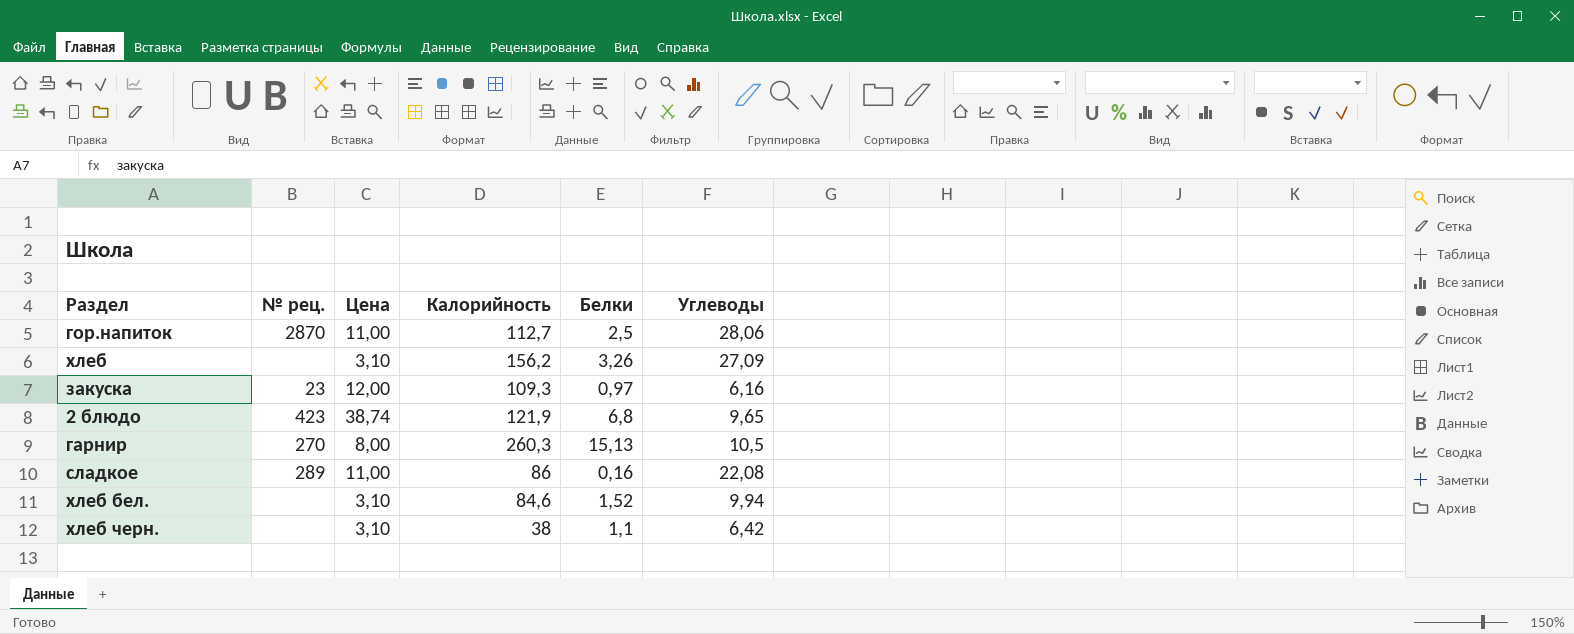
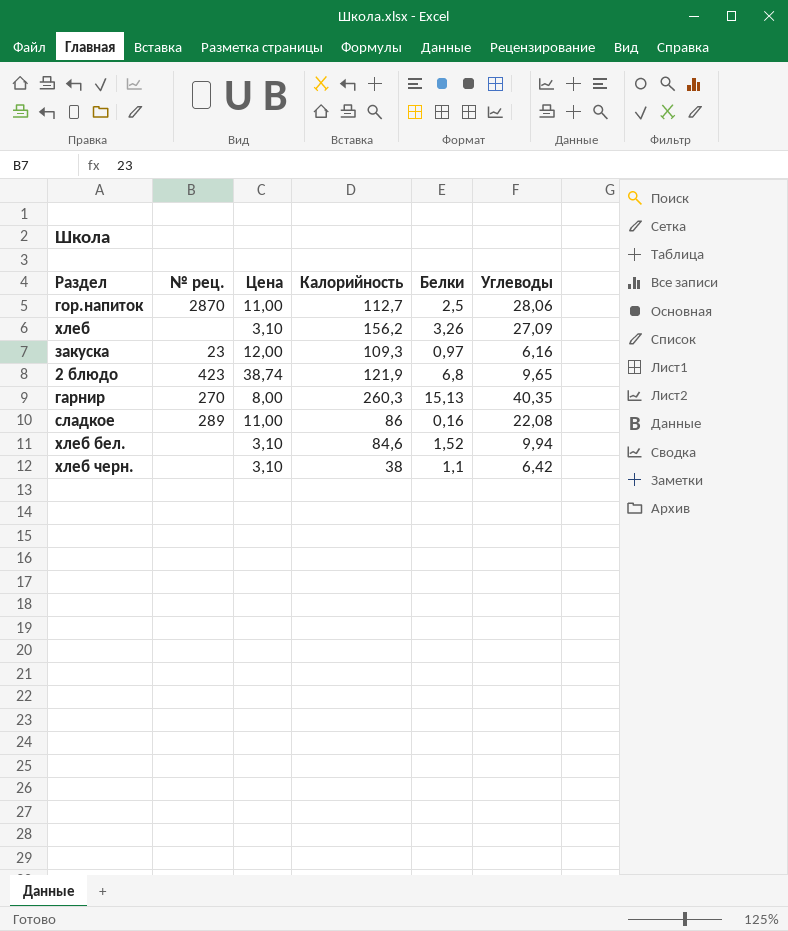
гарнир | Углеводы: 10,5 -> 40,35

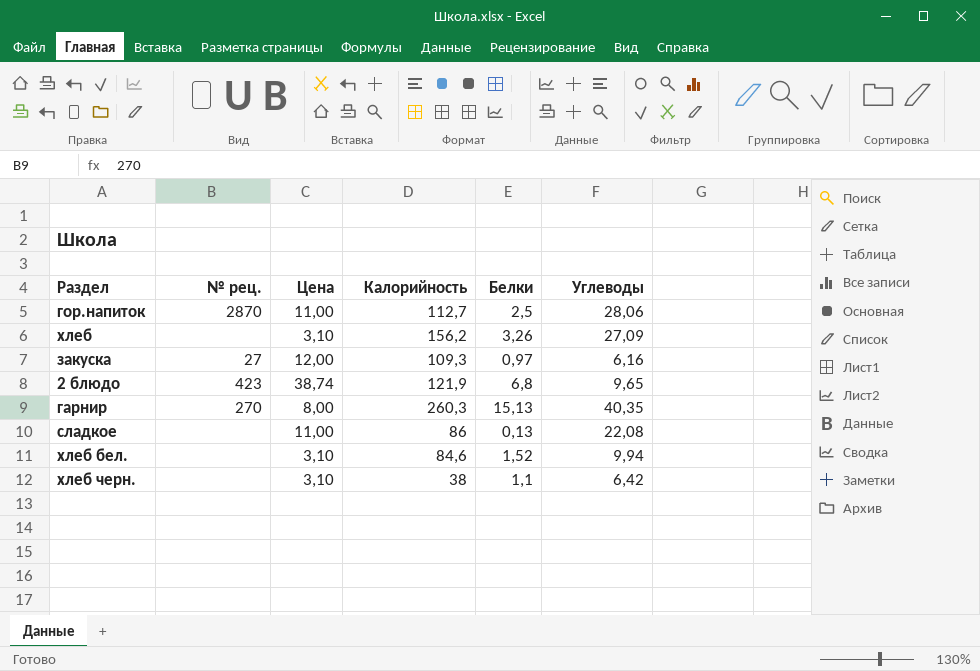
закуска | № рец.: 23 -> 27
сладкое | № рец.: 289 -> none
сладкое | Белки: 0,16 -> 0,13

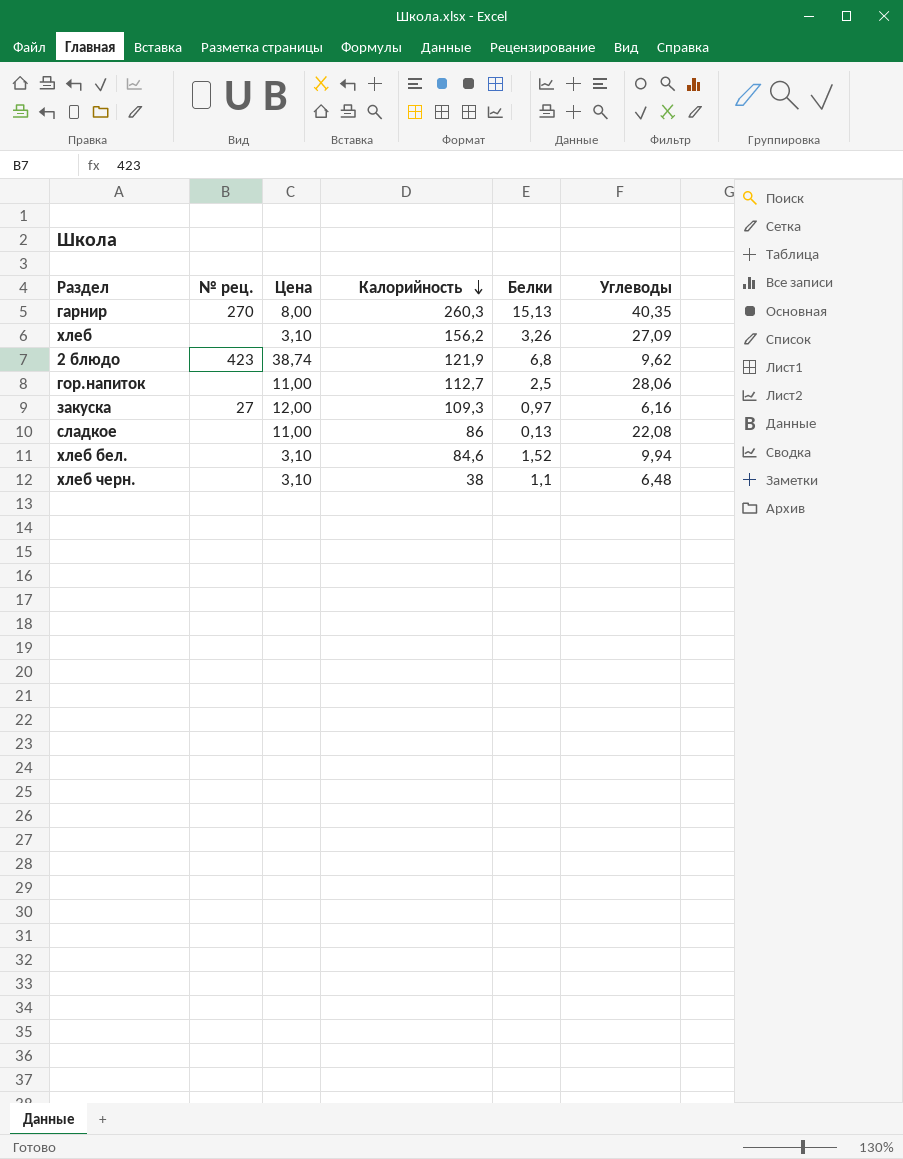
row order: none -> Калорийность descending
2 блюдо | Углеводы: 9,65 -> 9,62
гор.напиток | № рец.: 2870 -> none
хлеб черн. | Углеводы: 6,42 -> 6,48

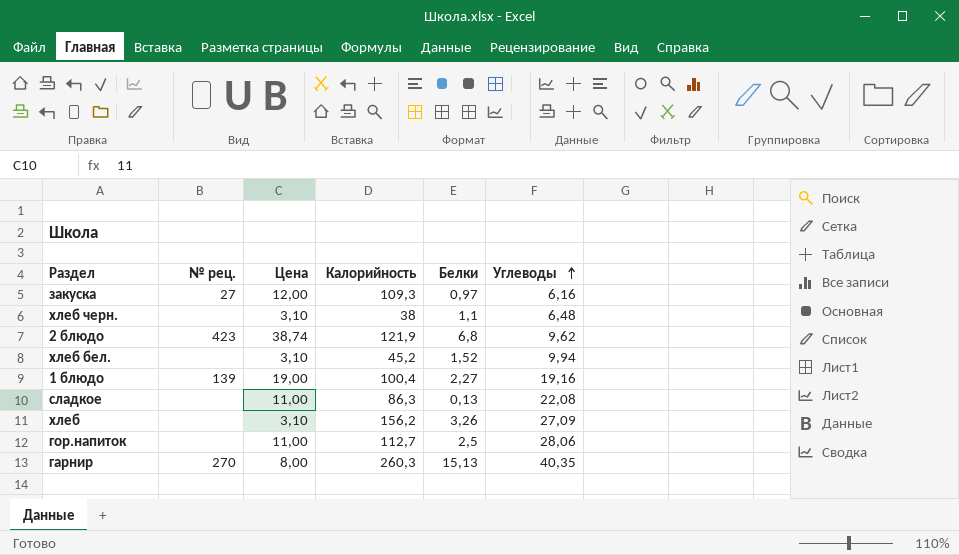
row order: Калорийность descending -> Углеводы ascending
хлеб бел. | Калорийность: 84,6 -> 45,2
row 1 блюдо: none -> 139 | 19,00 | 100,4 | 2,27 | 19,16
сладкое | Калорийность: 86 -> 86,3

